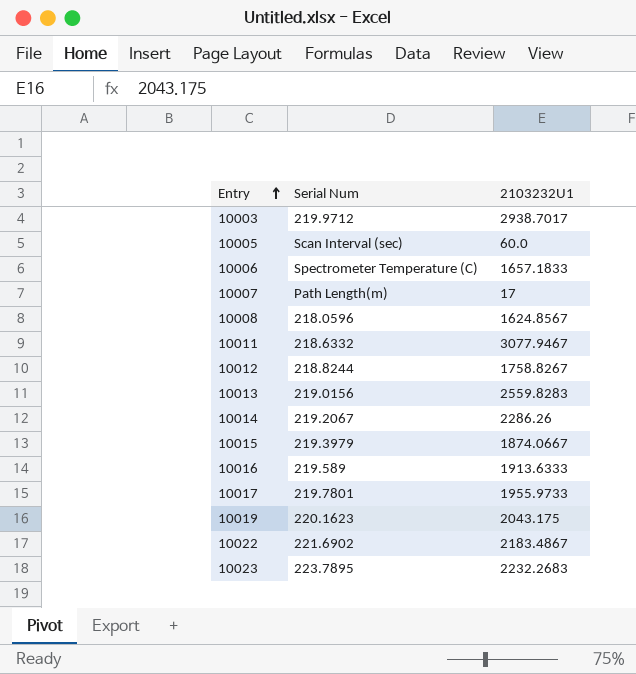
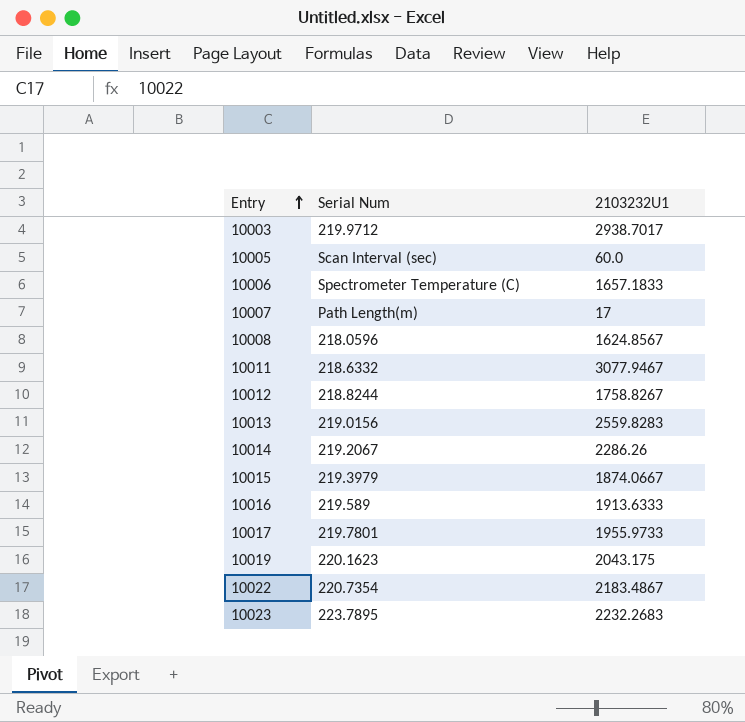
10022 | Serial Num: 221.6902 -> 220.7354

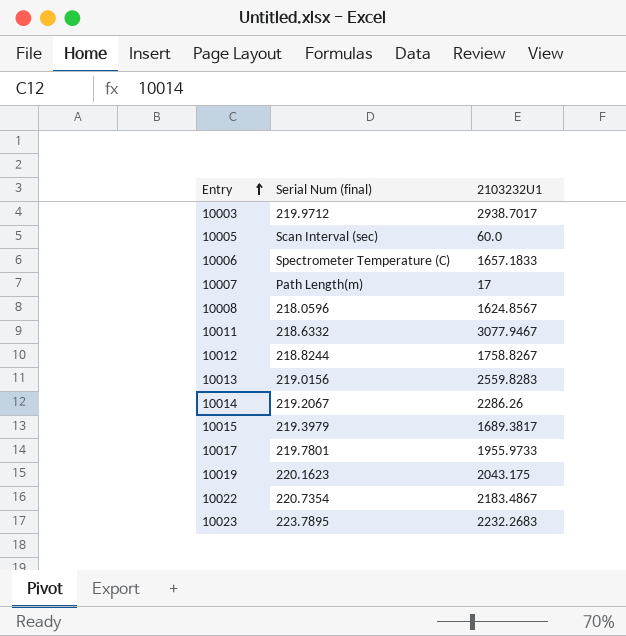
column name: Serial Num -> Serial Num (final)
row 10016: 219.589 | 1913.6333 -> none
10015 | 2103232U1: 1874.0667 -> 1689.3817

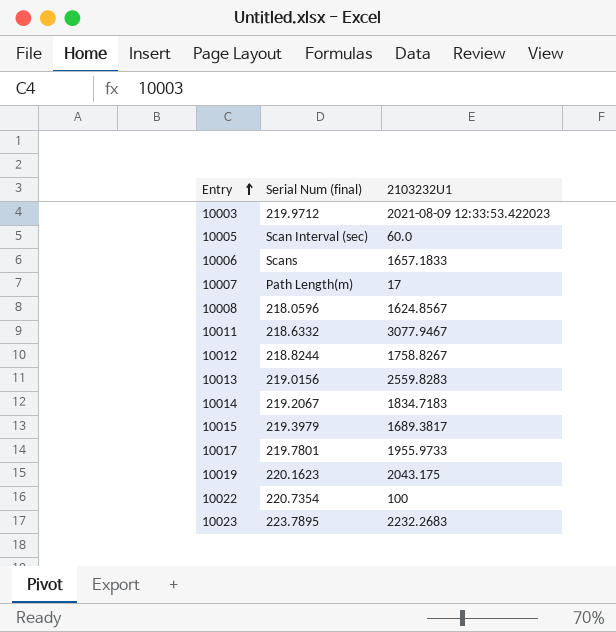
10003 | 2103232U1: 2938.7017 -> 2021-08-09 12:33:53.422023
10006 | Serial Num (final): Spectrometer Temperature (C) -> Scans
10014 | 2103232U1: 2286.26 -> 1834.7183
10022 | 2103232U1: 2183.4867 -> 100

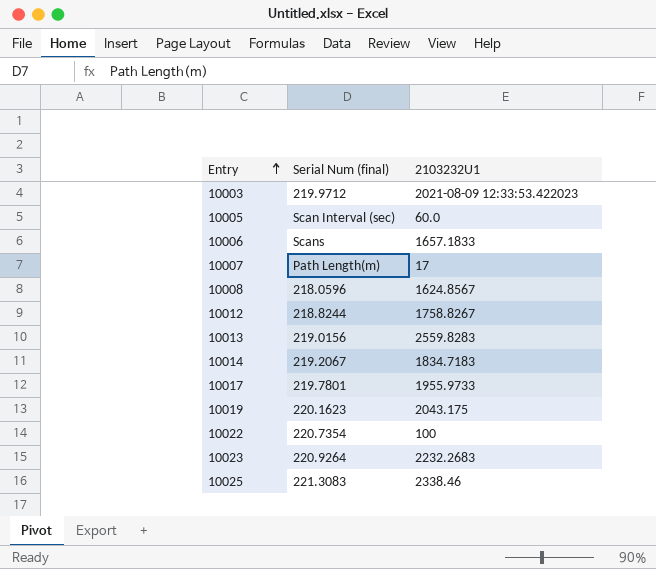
row 10011: 218.6332 | 3077.9467 -> none
row 10015: 219.3979 | 1689.3817 -> none
10023 | Serial Num (final): 223.7895 -> 220.9264
row 10025: none -> 221.3083 | 2338.46

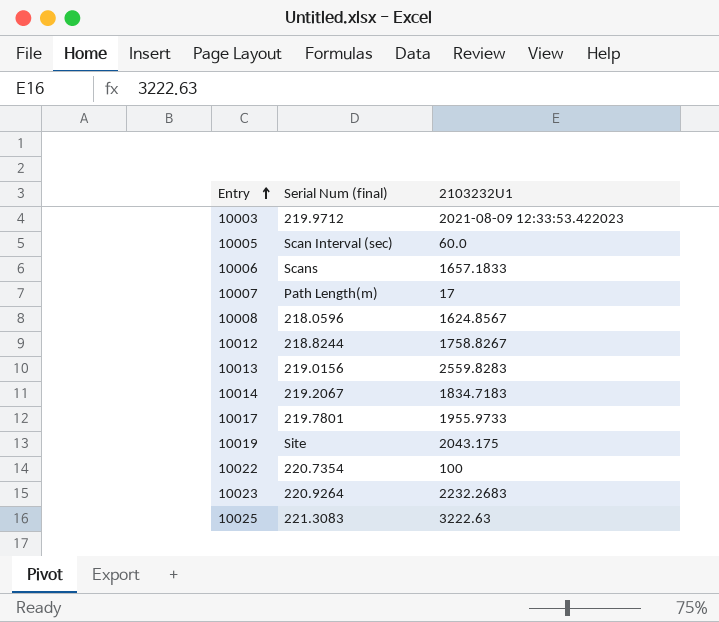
10019 | Serial Num (final): 220.1623 -> Site
10025 | 2103232U1: 2338.46 -> 3222.63

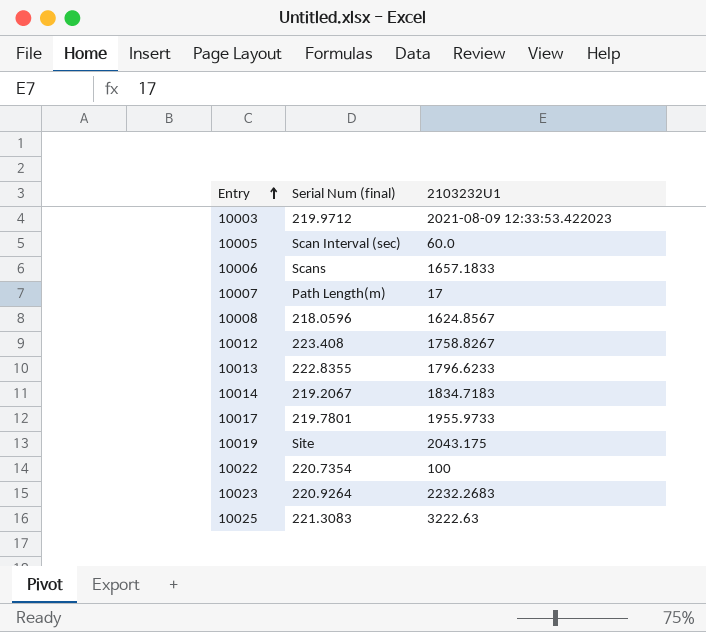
10012 | Serial Num (final): 218.8244 -> 223.408
10013 | Serial Num (final): 219.0156 -> 222.8355
10013 | 2103232U1: 2559.8283 -> 1796.6233

